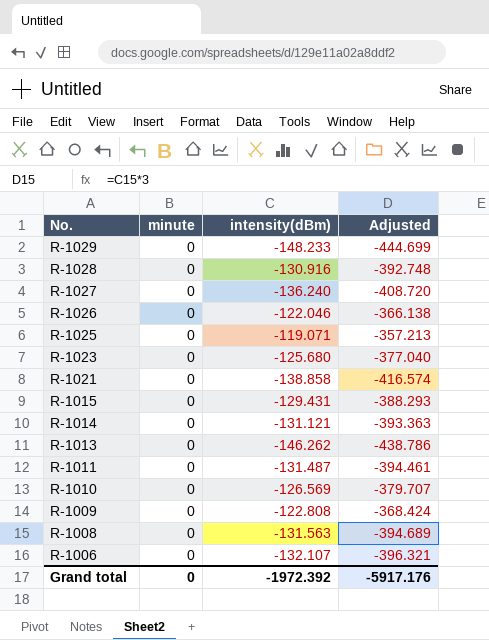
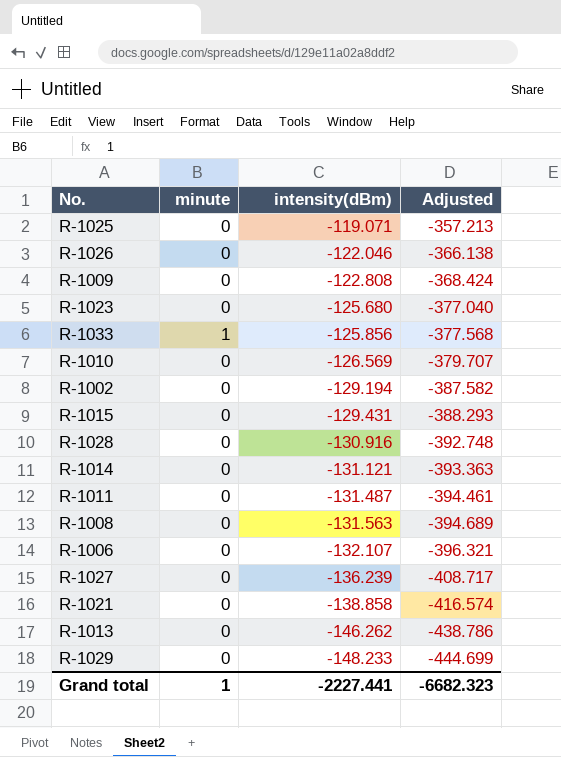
row order: No. descending -> intensity(dBm) descending
row R-1033: none -> 1 | -125.856 | -377.568
row R-1002: none -> 0 | -129.194 | -387.582
R-1027 | intensity(dBm): -136.240 -> -136.239
R-1027 | Adjusted: -408.720 -> -408.717
Grand total | minute: 0 -> 1
Grand total | intensity(dBm): -1972.392 -> -2227.441
Grand total | Adjusted: -5917.176 -> -6682.323

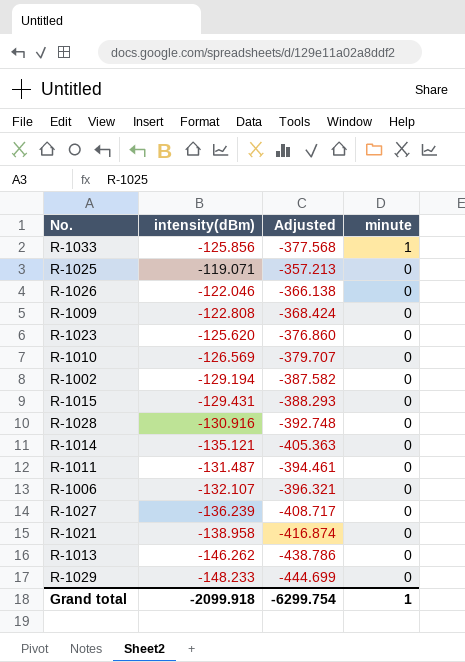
row order: intensity(dBm) descending -> minute descending
column minute | position: 2 -> 4
row R-1008: 0 | -131.563 | -394.689 -> none
R-1023 | intensity(dBm): -125.680 -> -125.620
R-1023 | Adjusted: -377.040 -> -376.860
R-1014 | intensity(dBm): -131.121 -> -135.121
R-1014 | Adjusted: -393.363 -> -405.363
R-1021 | intensity(dBm): -138.858 -> -138.958
R-1021 | Adjusted: -416.574 -> -416.874
Grand total | intensity(dBm): -2227.441 -> -2099.918
Grand total | Adjusted: -6682.323 -> -6299.754

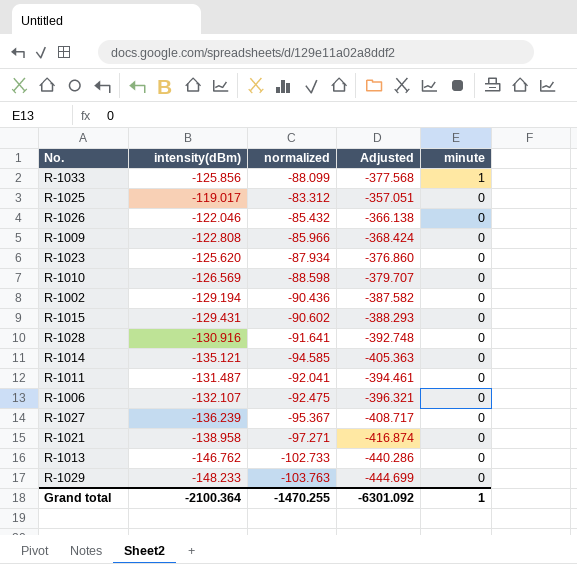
column normalized | formula: none -> [intensity(dBm)] * 0.7
R-1025 | intensity(dBm): -119.071 -> -119.017
R-1025 | Adjusted: -357.213 -> -357.051
R-1013 | intensity(dBm): -146.262 -> -146.762
R-1013 | Adjusted: -438.786 -> -440.286
Grand total | intensity(dBm): -2099.918 -> -2100.364
Grand total | Adjusted: -6299.754 -> -6301.092

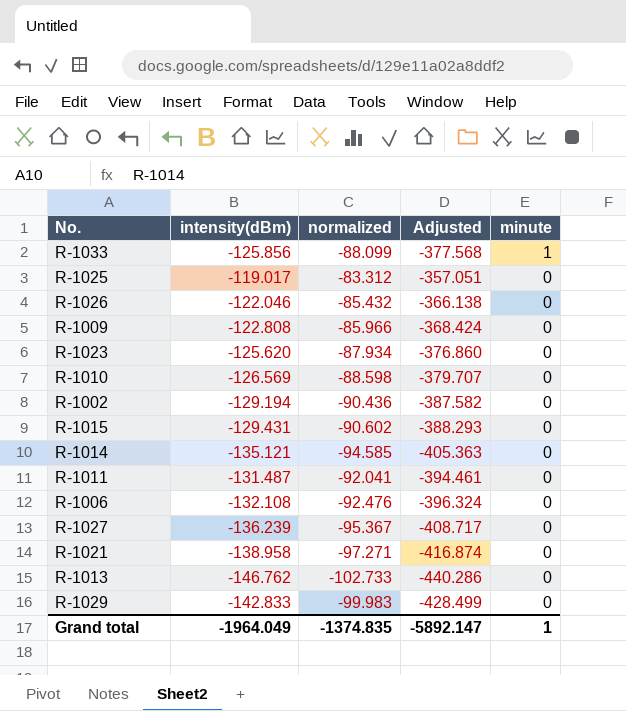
row R-1028: -130.916 | -91.641 | -392.748 | 0 -> none
R-1006 | intensity(dBm): -132.107 -> -132.108
R-1006 | normalized: -92.475 -> -92.476
R-1006 | Adjusted: -396.321 -> -396.324
R-1029 | intensity(dBm): -148.233 -> -142.833
R-1029 | normalized: -103.763 -> -99.983
R-1029 | Adjusted: -444.699 -> -428.499
Grand total | intensity(dBm): -2100.364 -> -1964.049
Grand total | normalized: -1470.255 -> -1374.835
Grand total | Adjusted: -6301.092 -> -5892.147

